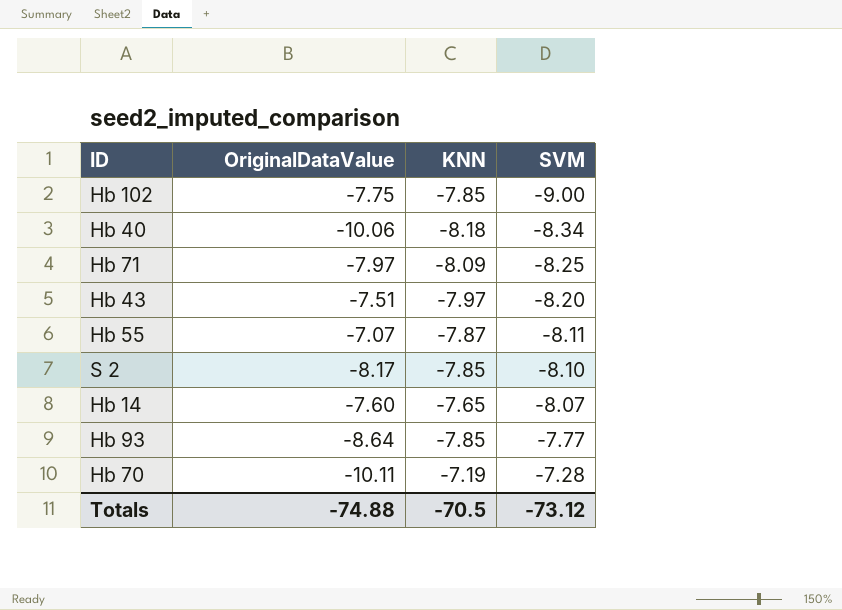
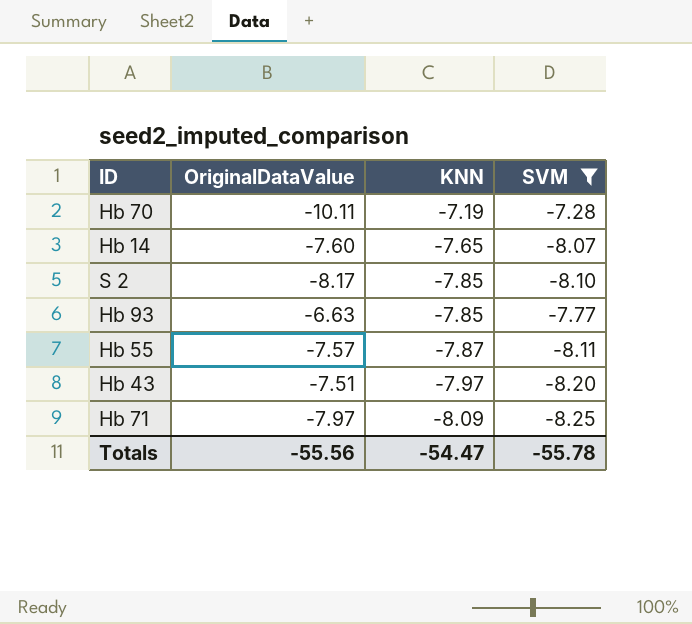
filter: none -> SVM >= -8.25
row order: SVM ascending -> KNN descending
Hb 93 | OriginalDataValue: -8.64 -> -6.63
Hb 55 | OriginalDataValue: -7.07 -> -7.57
Totals | OriginalDataValue: -74.88 -> -55.56
Totals | KNN: -70.5 -> -54.47
Totals | SVM: -73.12 -> -55.78

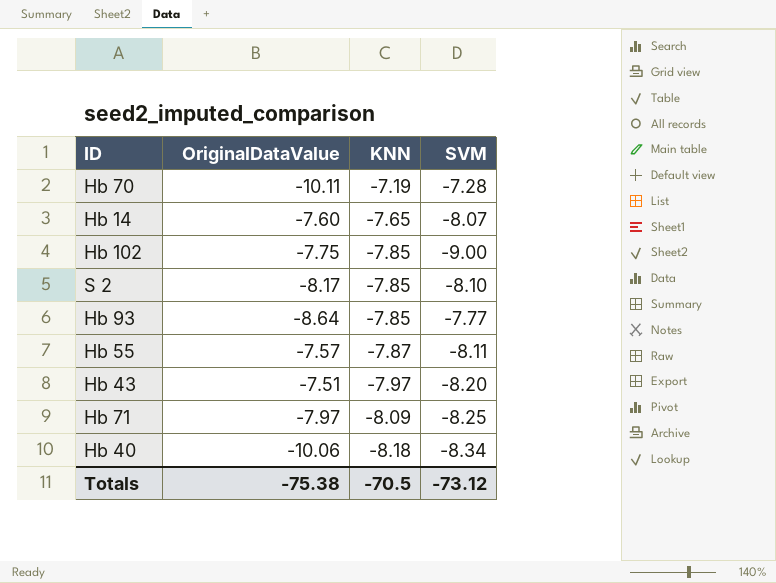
filter: SVM >= -8.25 -> none
Hb 93 | OriginalDataValue: -6.63 -> -8.64
Totals | OriginalDataValue: -55.56 -> -75.38
Totals | KNN: -54.47 -> -70.5
Totals | SVM: -55.78 -> -73.12

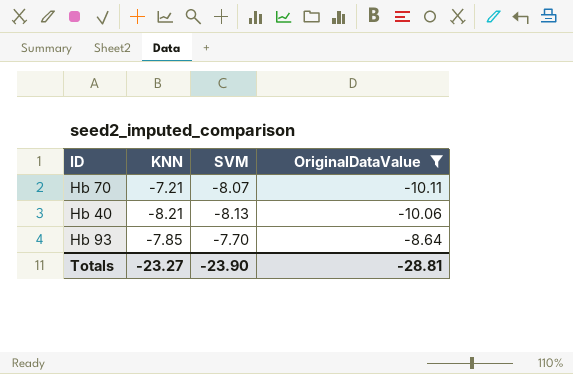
filter: none -> OriginalDataValue <= -8.64
row order: KNN descending -> OriginalDataValue ascending
column OriginalDataValue | position: 2 -> 4
Hb 70 | KNN: -7.19 -> -7.21
Hb 70 | SVM: -7.28 -> -8.07
Hb 40 | KNN: -8.18 -> -8.21
Hb 40 | SVM: -8.34 -> -8.13
Hb 93 | SVM: -7.77 -> -7.70
Totals | KNN: -70.5 -> -23.27
Totals | SVM: -73.12 -> -23.90
Totals | OriginalDataValue: -75.38 -> -28.81

